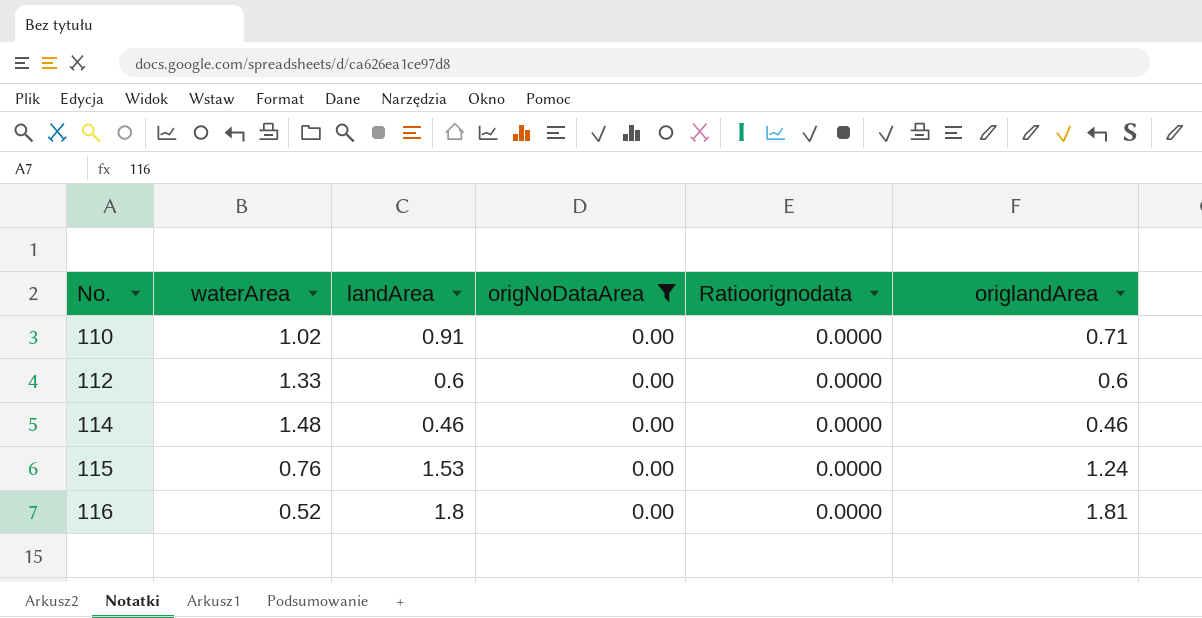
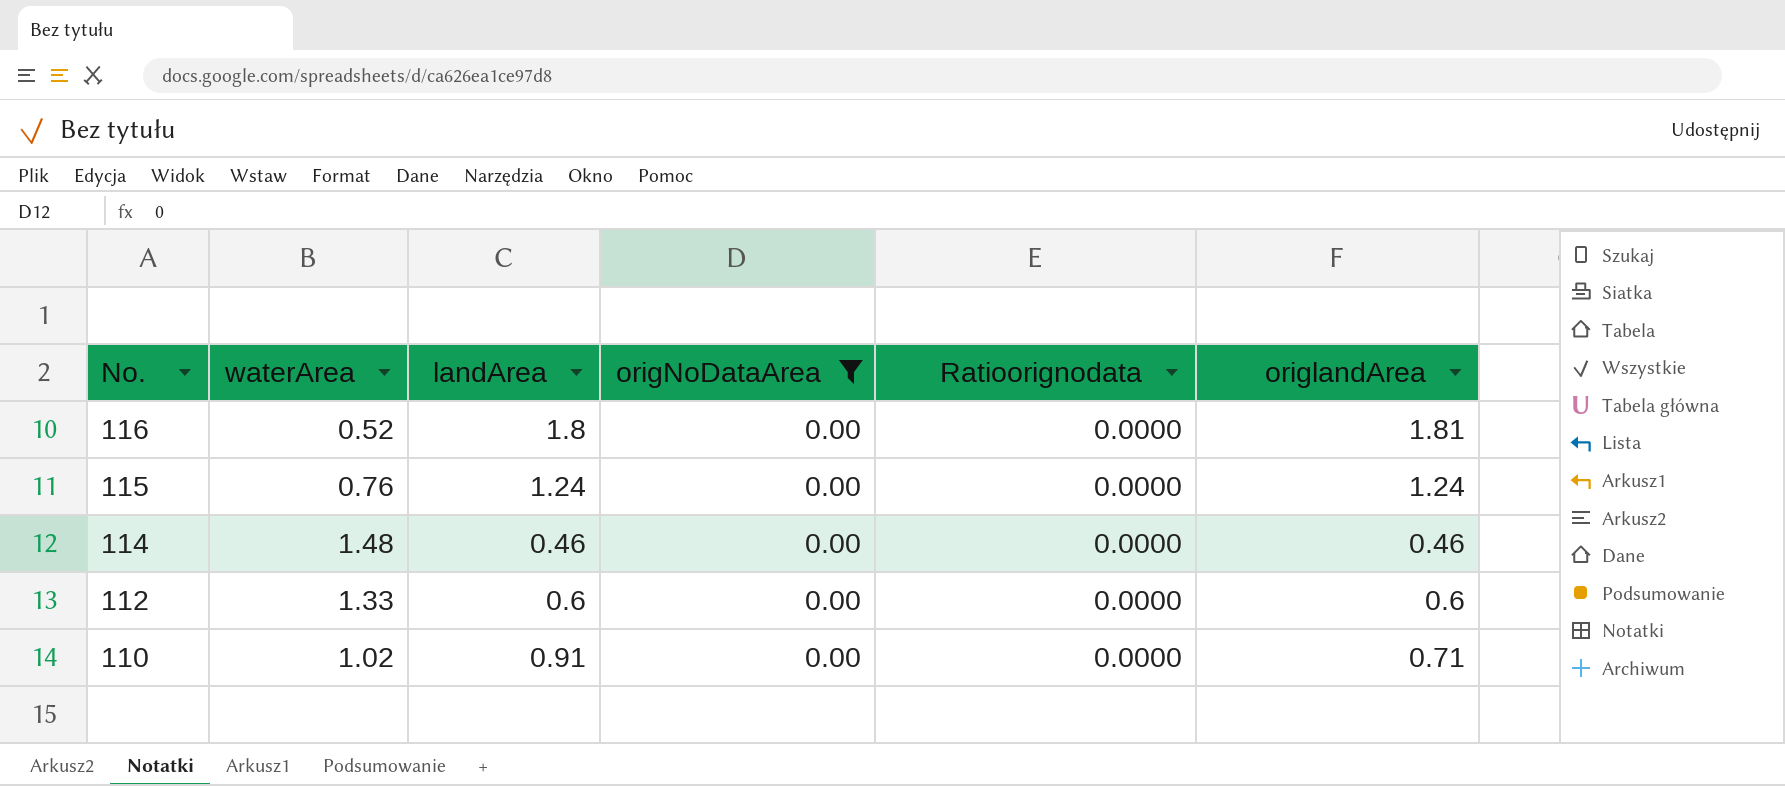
row order: No. ascending -> No. descending
115 | landArea: 1.53 -> 1.24

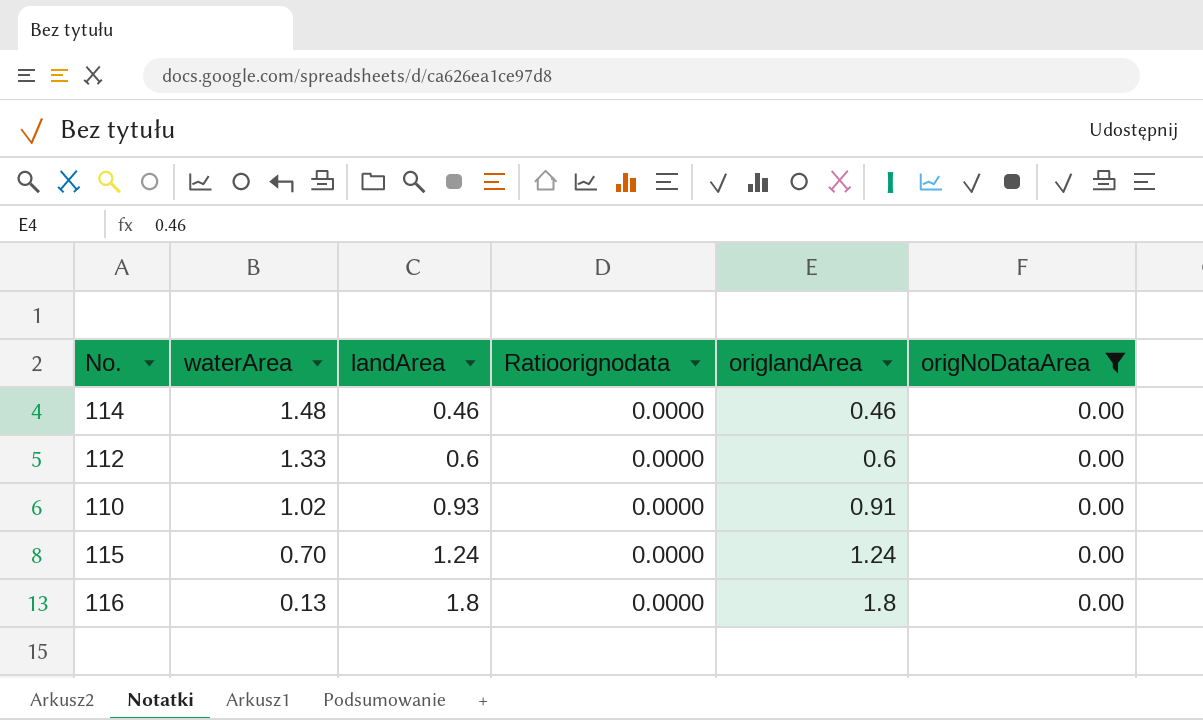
row order: No. descending -> waterArea descending
column origNoDataArea | position: 4 -> 6
110 | landArea: 0.91 -> 0.93
110 | origlandArea: 0.71 -> 0.91
115 | waterArea: 0.76 -> 0.70
116 | waterArea: 0.52 -> 0.13
116 | origlandArea: 1.81 -> 1.8

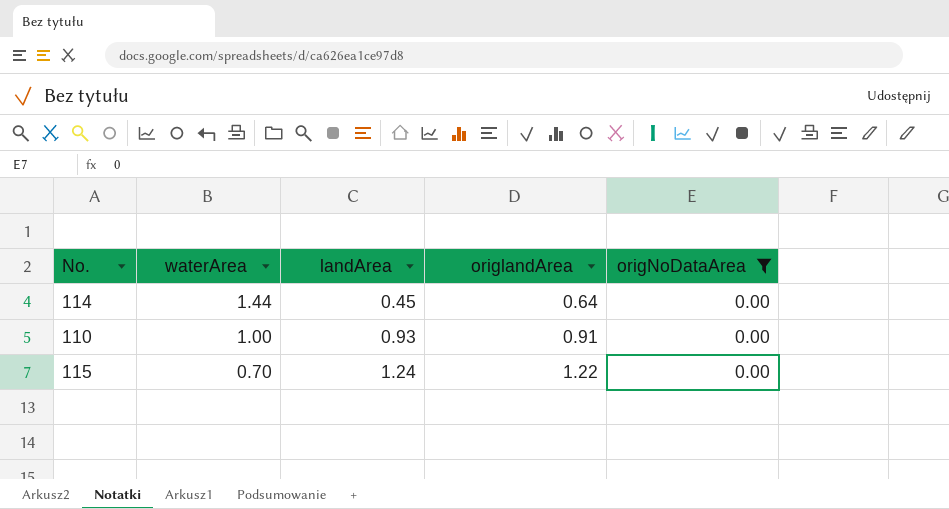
column Ratioorignodata | position: 4 -> none
row 112: 1.33 | 0.6 | 0.0000 | 0.6 | 0.00 -> none
row 116: 0.13 | 1.8 | 0.0000 | 1.8 | 0.00 -> none
114 | waterArea: 1.48 -> 1.44
114 | landArea: 0.46 -> 0.45
114 | origlandArea: 0.46 -> 0.64
110 | waterArea: 1.02 -> 1.00
115 | origlandArea: 1.24 -> 1.22

